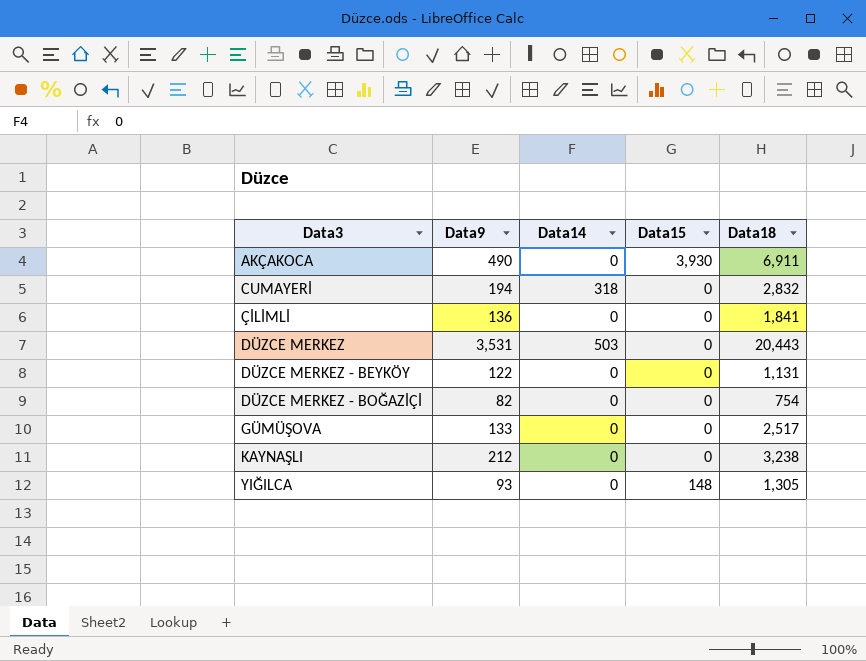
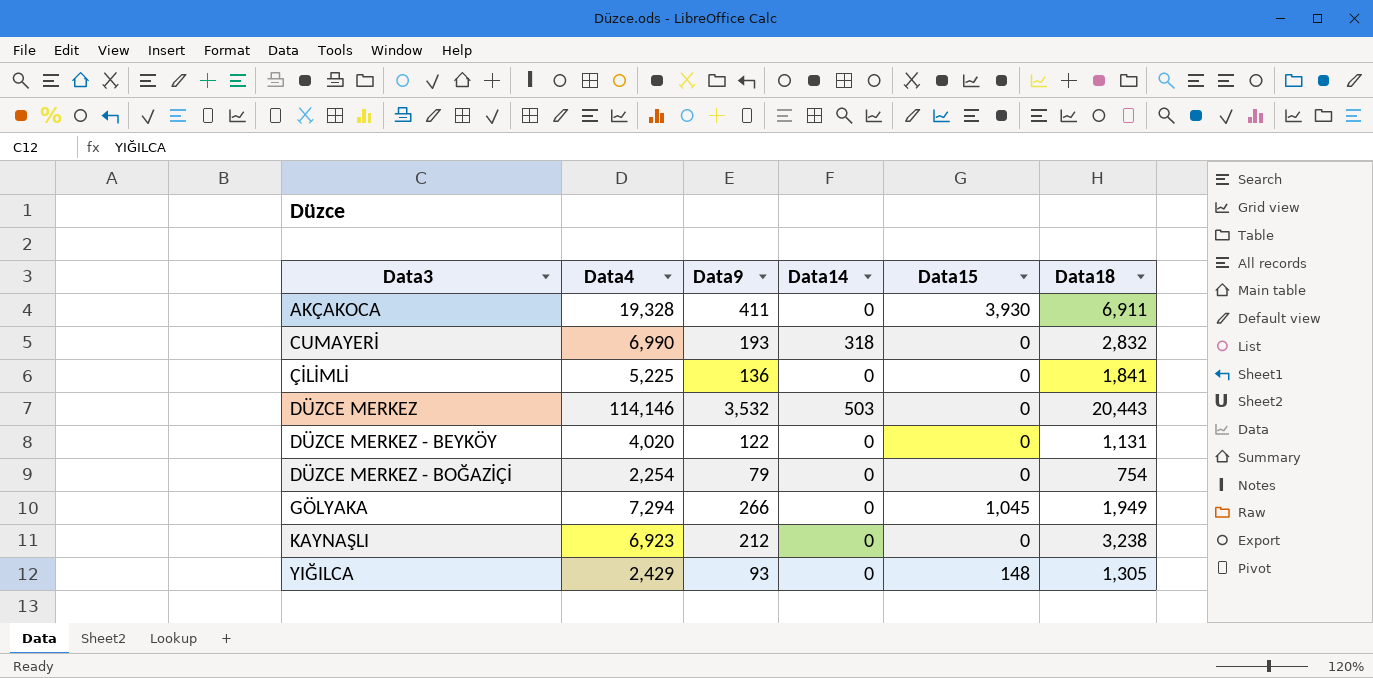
column Data4 | position: none -> 2
row GÜMÜŞOVA: 133 | 0 | 0 | 2,517 -> none
AKÇAKOCA | Data9: 490 -> 411
CUMAYERİ | Data9: 194 -> 193
DÜZCE MERKEZ | Data9: 3,531 -> 3,532
DÜZCE MERKEZ - BOĞAZİÇİ | Data9: 82 -> 79
row GÖLYAKA: none -> 7,294 | 266 | 0 | 1,045 | 1,949

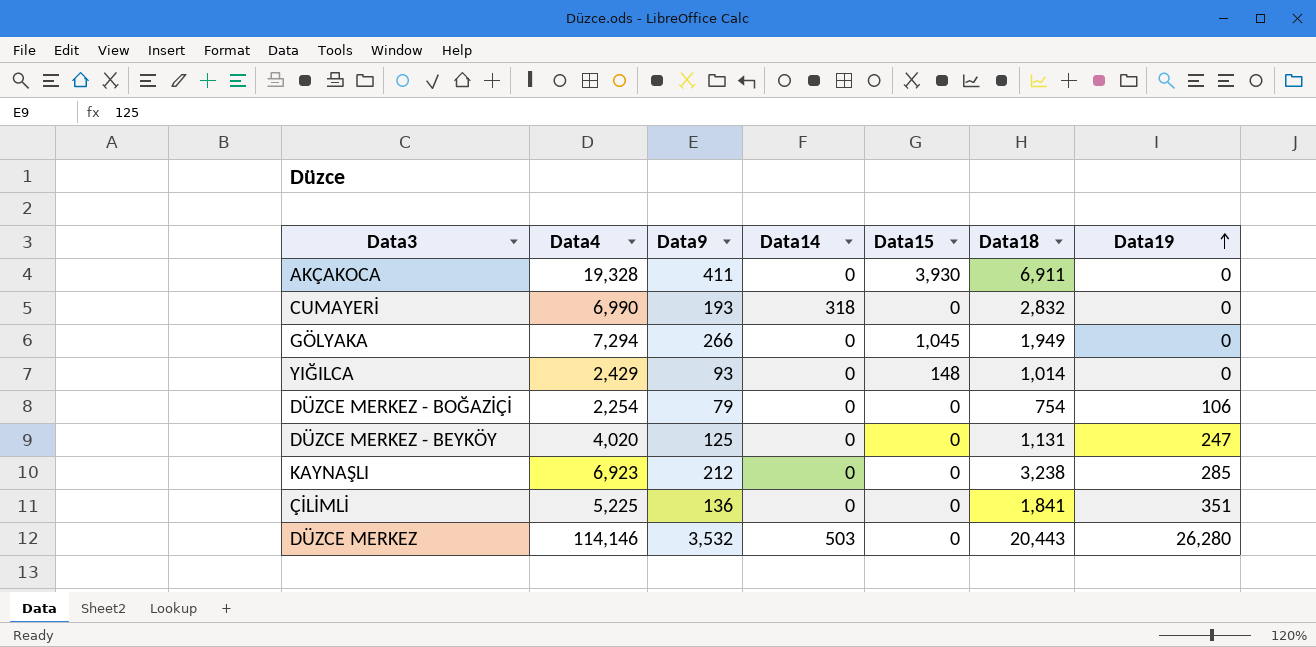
row order: none -> Data19 ascending
column Data19 | position: none -> 7
YIĞILCA | Data18: 1,305 -> 1,014
DÜZCE MERKEZ - BEYKÖY | Data9: 122 -> 125

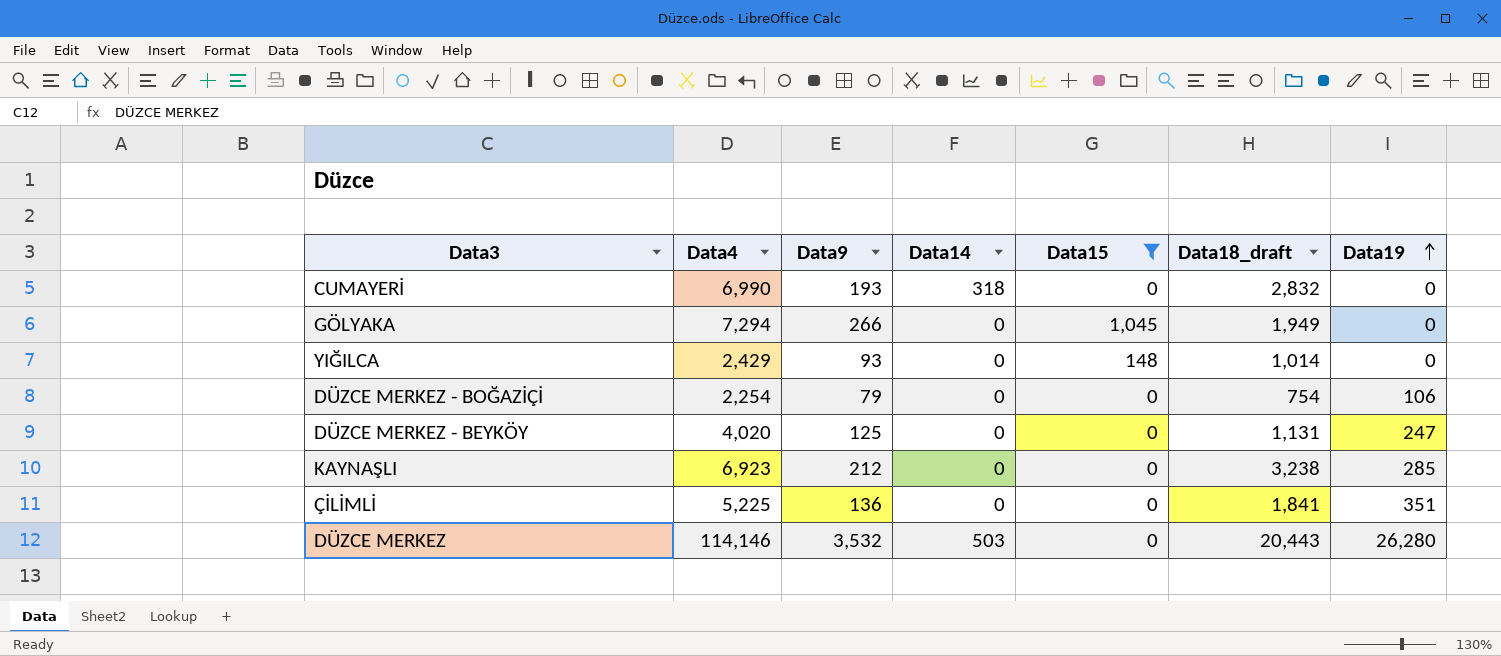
filter: none -> Data15 != 3,930
column name: Data18 -> Data18_draft

